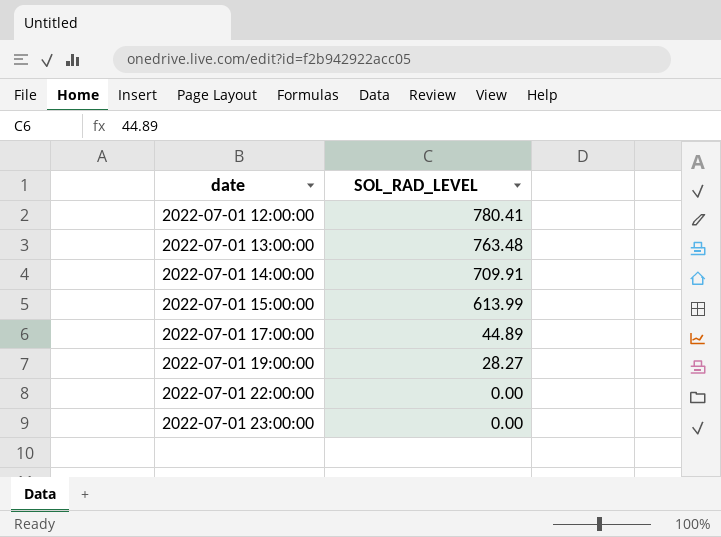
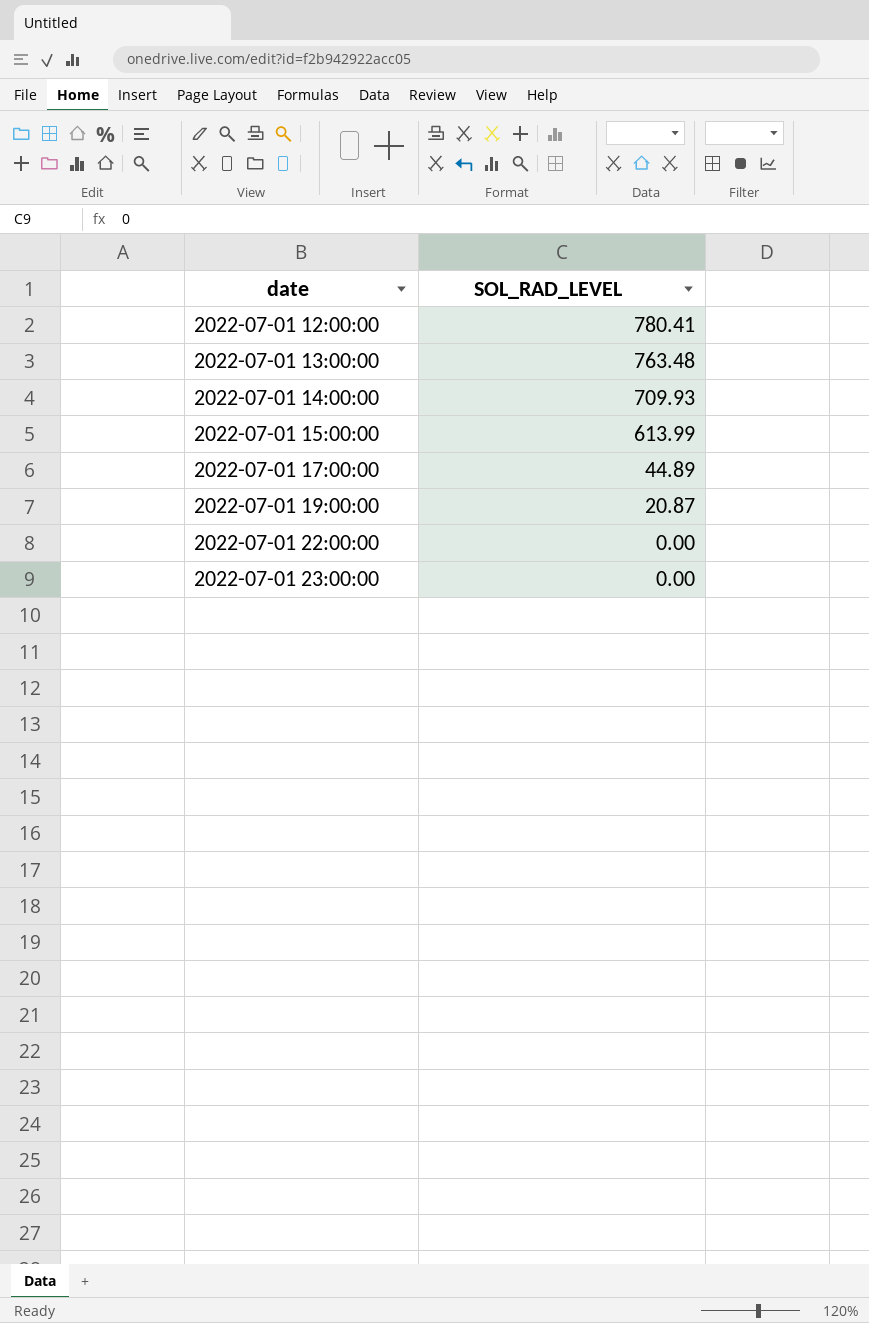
2022-07-01 14:00:00 | SOL_RAD_LEVEL: 709.91 -> 709.93
2022-07-01 19:00:00 | SOL_RAD_LEVEL: 28.27 -> 20.87

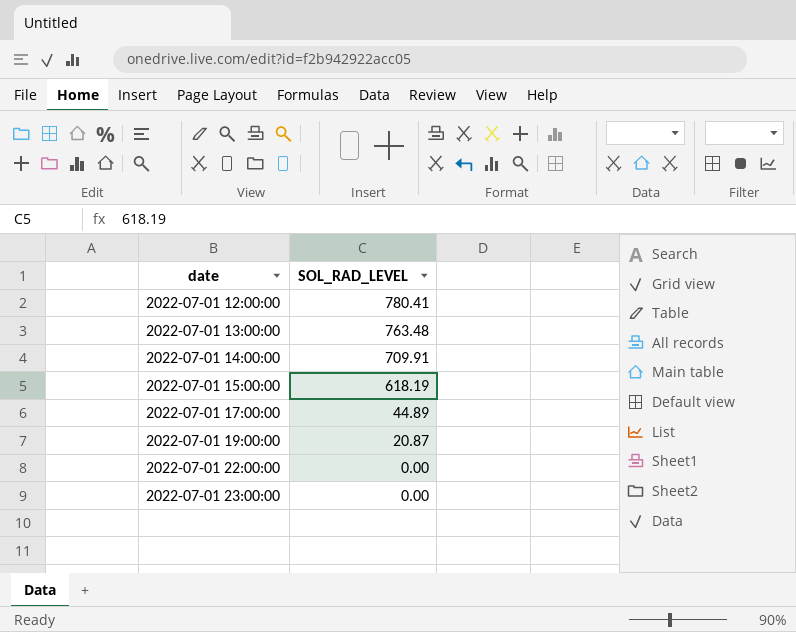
2022-07-01 14:00:00 | SOL_RAD_LEVEL: 709.93 -> 709.91
2022-07-01 15:00:00 | SOL_RAD_LEVEL: 613.99 -> 618.19

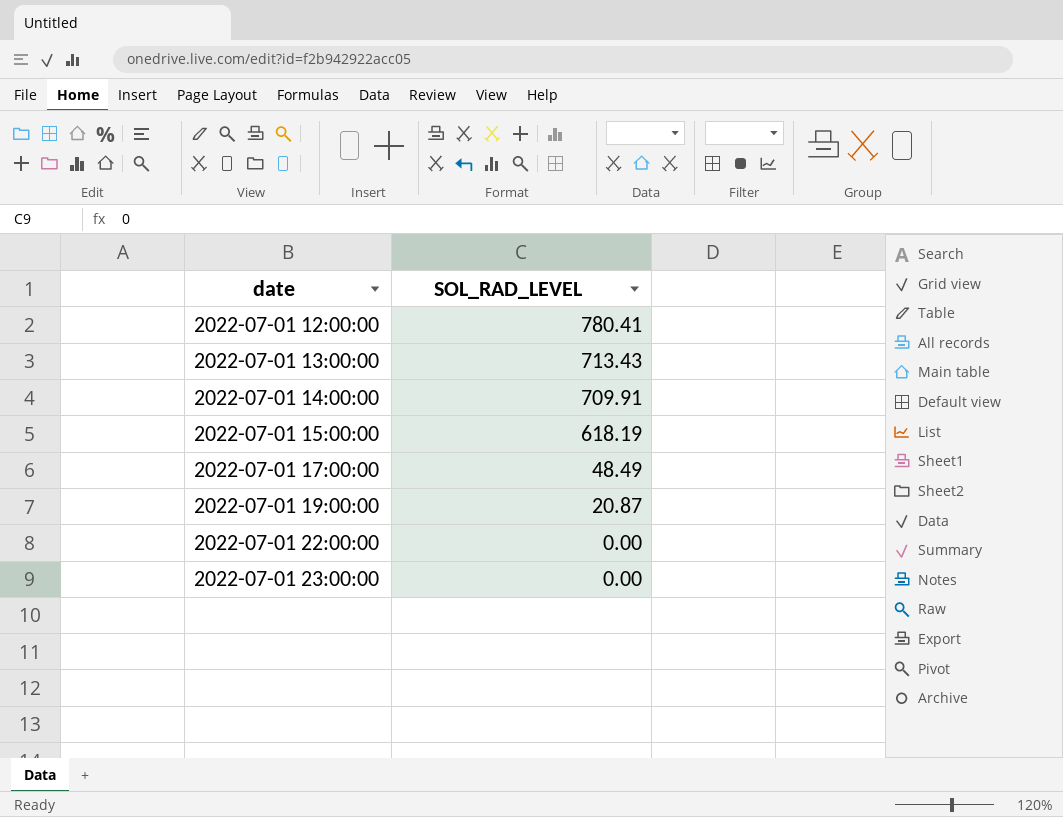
2022-07-01 13:00:00 | SOL_RAD_LEVEL: 763.48 -> 713.43
2022-07-01 17:00:00 | SOL_RAD_LEVEL: 44.89 -> 48.49

